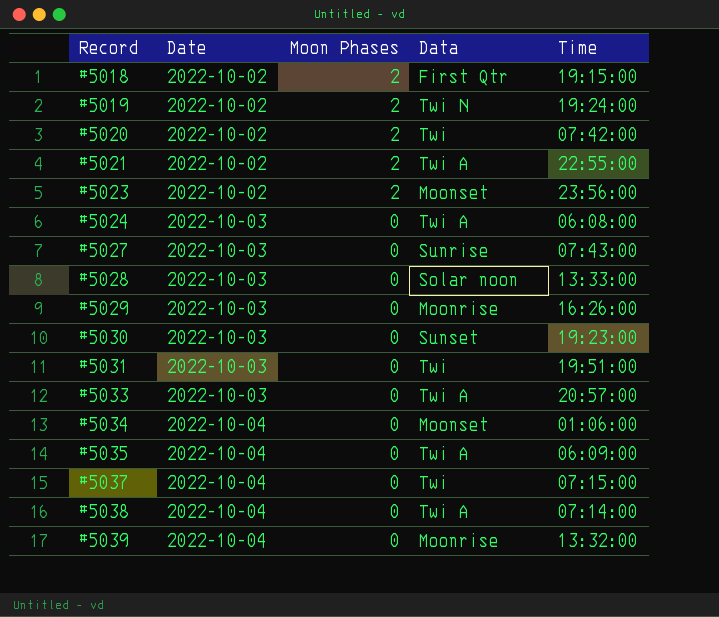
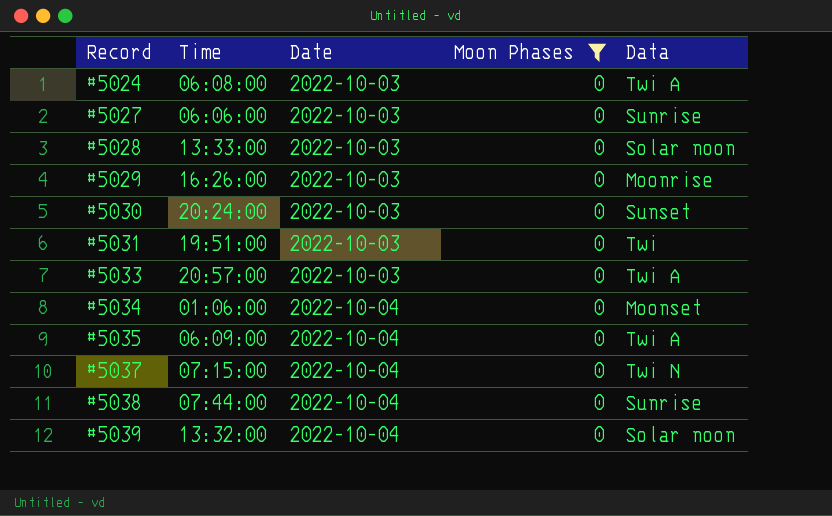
filter: none -> Moon Phases = 0
column Time | position: 5 -> 2
#5027 | Time: 07:43:00 -> 06:06:00
#5030 | Time: 19:23:00 -> 20:24:00
#5037 | Data: Twi -> Twi N
#5038 | Time: 07:14:00 -> 07:44:00
#5038 | Data: Twi A -> Sunrise
#5039 | Data: Moonrise -> Solar noon

